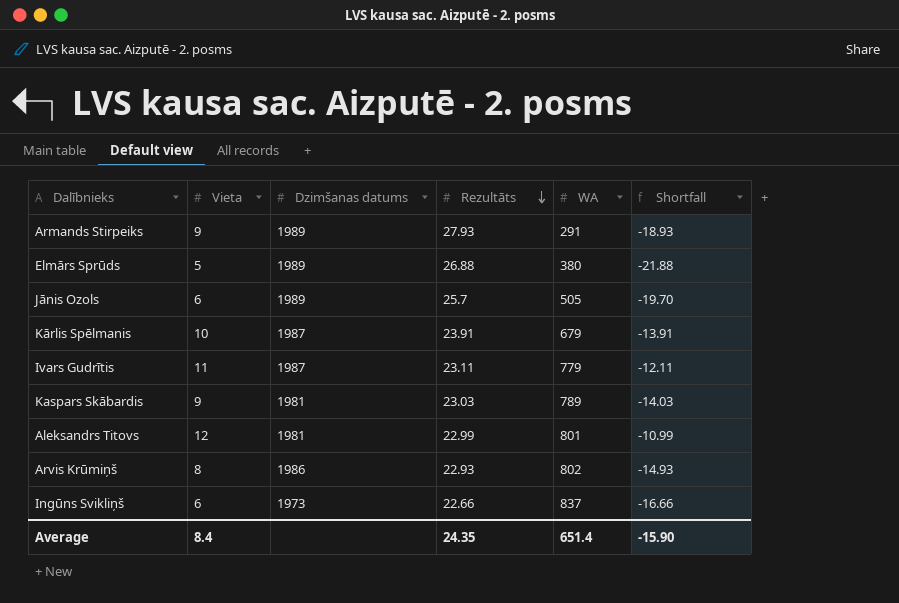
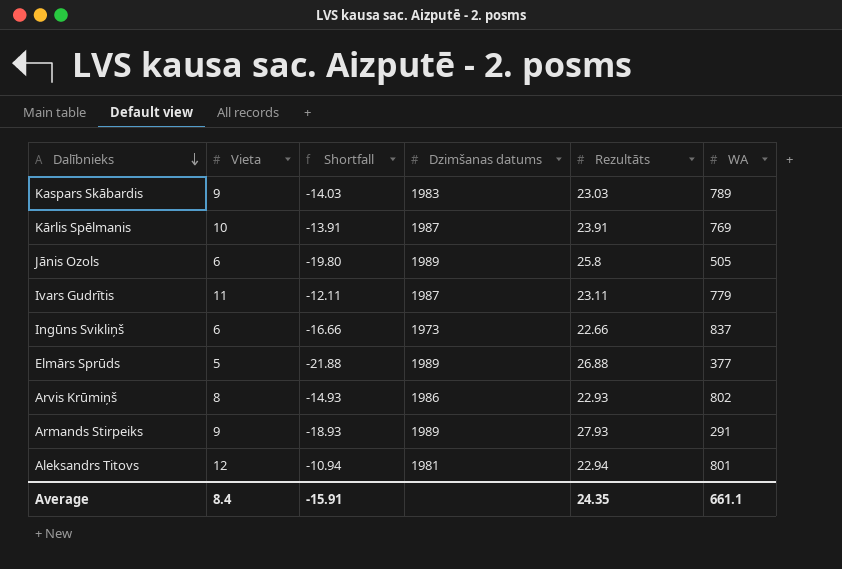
row order: Rezultāts descending -> Dalībnieks descending
column Shortfall | position: 6 -> 3
Kaspars Skābardis | Dzimšanas datums: 1981 -> 1983
Kārlis Spēlmanis | WA: 679 -> 769
Jānis Ozols | Shortfall: -19.70 -> -19.80
Jānis Ozols | Rezultāts: 25.7 -> 25.8
Elmārs Sprūds | WA: 380 -> 377
Aleksandrs Titovs | Shortfall: -10.99 -> -10.94
Aleksandrs Titovs | Rezultāts: 22.99 -> 22.94
Average | Shortfall: -15.90 -> -15.91
Average | WA: 651.4 -> 661.1

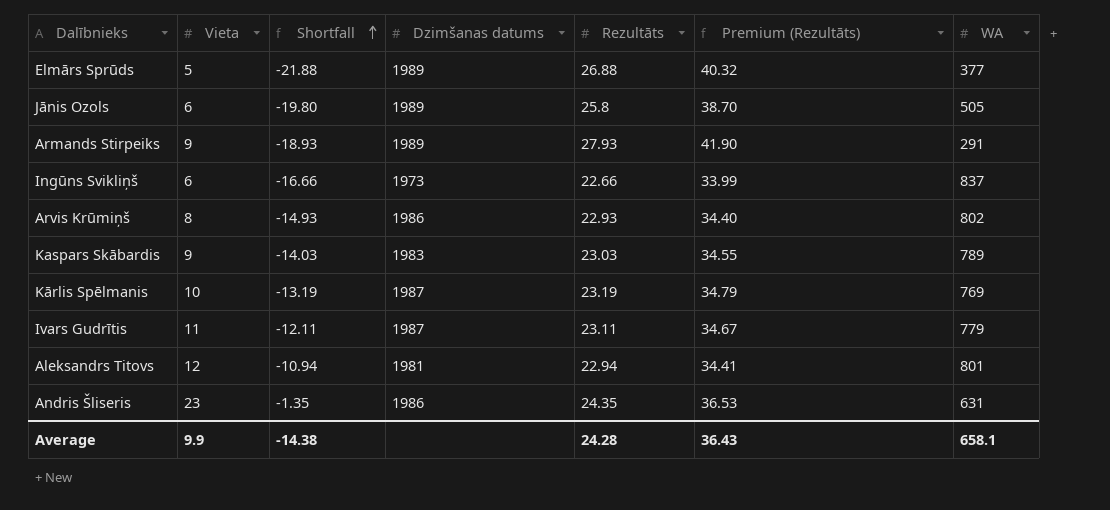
row order: Dalībnieks descending -> Shortfall ascending
column Premium (Rezultāts) | formula: none -> [Rezultāts] * 1.5
Kārlis Spēlmanis | Shortfall: -13.91 -> -13.19
Kārlis Spēlmanis | Rezultāts: 23.91 -> 23.19
row Andris Šliseris: none -> 23 | -1.35 | 1986 | 24.35 | 36.53 | 631
Average | Vieta: 8.4 -> 9.9
Average | Shortfall: -15.91 -> -14.38
Average | Rezultāts: 24.35 -> 24.28
Average | WA: 661.1 -> 658.1

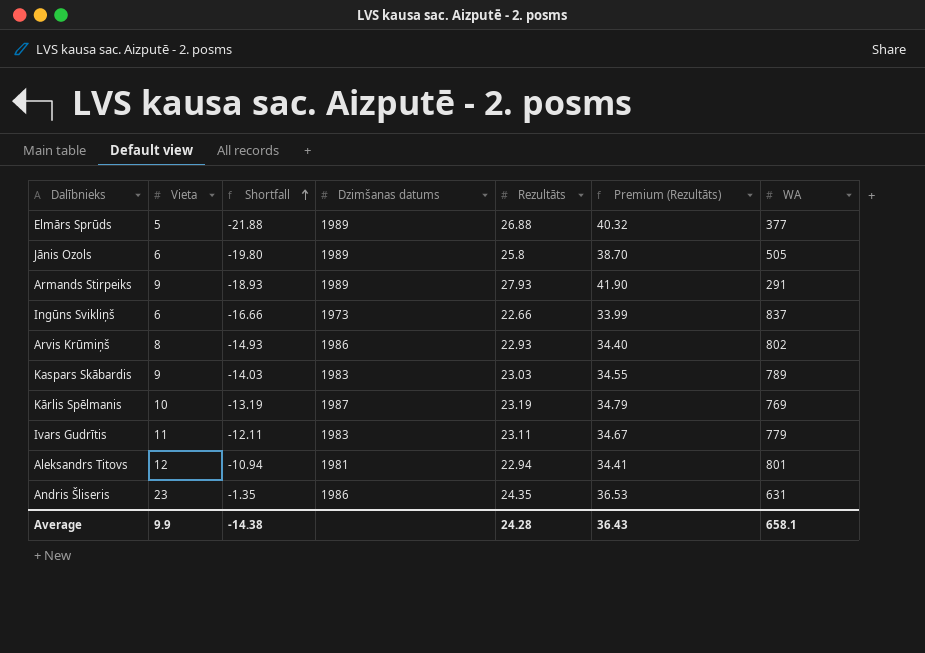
Ivars Gudrītis | Dzimšanas datums: 1987 -> 1983

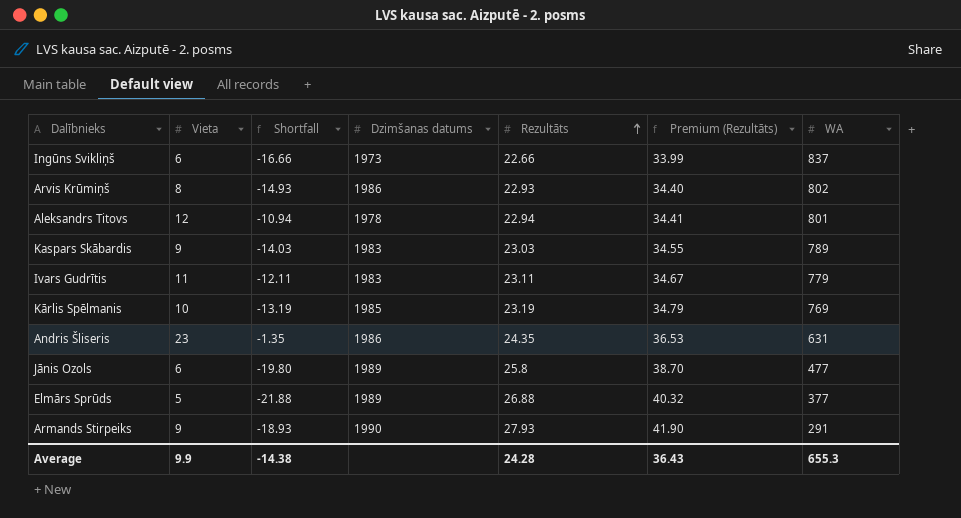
row order: Shortfall ascending -> Rezultāts ascending
Aleksandrs Titovs | Dzimšanas datums: 1981 -> 1978
Kārlis Spēlmanis | Dzimšanas datums: 1987 -> 1985
Jānis Ozols | WA: 505 -> 477
Armands Stirpeiks | Dzimšanas datums: 1989 -> 1990
Average | WA: 658.1 -> 655.3

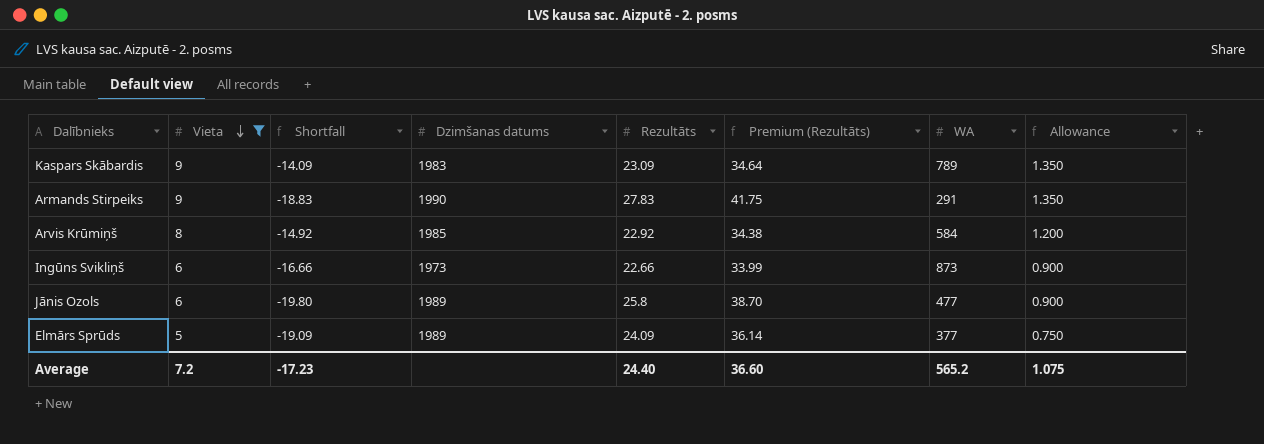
filter: none -> Vieta <= 9
row order: Rezultāts ascending -> Vieta descending
column Allowance | formula: none -> [Vieta] * 0.15
Kaspars Skābardis | Shortfall: -14.03 -> -14.09
Kaspars Skābardis | Rezultāts: 23.03 -> 23.09
Kaspars Skābardis | Premium (Rezultāts): 34.55 -> 34.64
Armands Stirpeiks | Shortfall: -18.93 -> -18.83
Armands Stirpeiks | Rezultāts: 27.93 -> 27.83
Armands Stirpeiks | Premium (Rezultāts): 41.90 -> 41.75
Arvis Krūmiņš | Shortfall: -14.93 -> -14.92
Arvis Krūmiņš | Dzimšanas datums: 1986 -> 1985
Arvis Krūmiņš | Rezultāts: 22.93 -> 22.92
Arvis Krūmiņš | Premium (Rezultāts): 34.40 -> 34.38
Arvis Krūmiņš | WA: 802 -> 584
Ingūns Svikliņš | WA: 837 -> 873
Elmārs Sprūds | Shortfall: -21.88 -> -19.09
Elmārs Sprūds | Rezultāts: 26.88 -> 24.09
Elmārs Sprūds | Premium (Rezultāts): 40.32 -> 36.14
Average | Vieta: 9.9 -> 7.2
Average | Shortfall: -14.38 -> -17.23
Average | Rezultāts: 24.28 -> 24.40
Average | Premium (Rezultāts): 36.43 -> 36.60
Average | WA: 655.3 -> 565.2

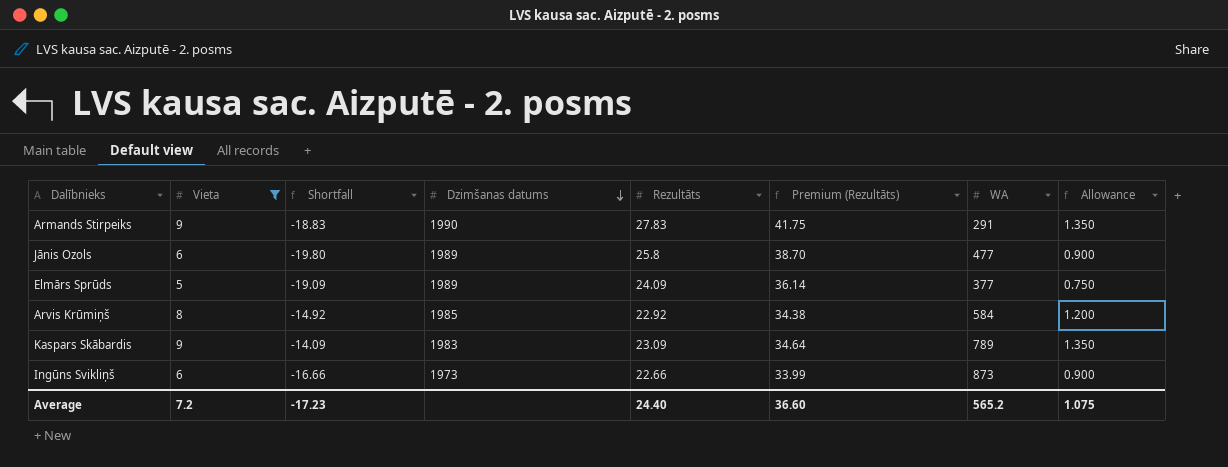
row order: Vieta descending -> Dzimšanas datums descending

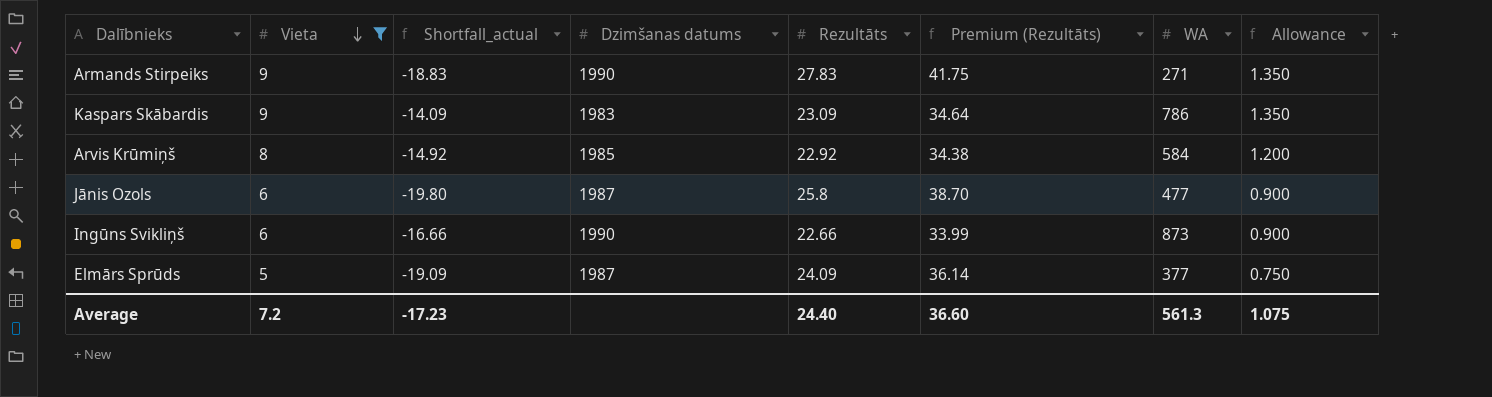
row order: Dzimšanas datums descending -> Vieta descending
column name: Shortfall -> Shortfall_actual
Armands Stirpeiks | WA: 291 -> 271
Kaspars Skābardis | WA: 789 -> 786
Jānis Ozols | Dzimšanas datums: 1989 -> 1987
Ingūns Svikliņš | Dzimšanas datums: 1973 -> 1990
Elmārs Sprūds | Dzimšanas datums: 1989 -> 1987
Average | WA: 565.2 -> 561.3

